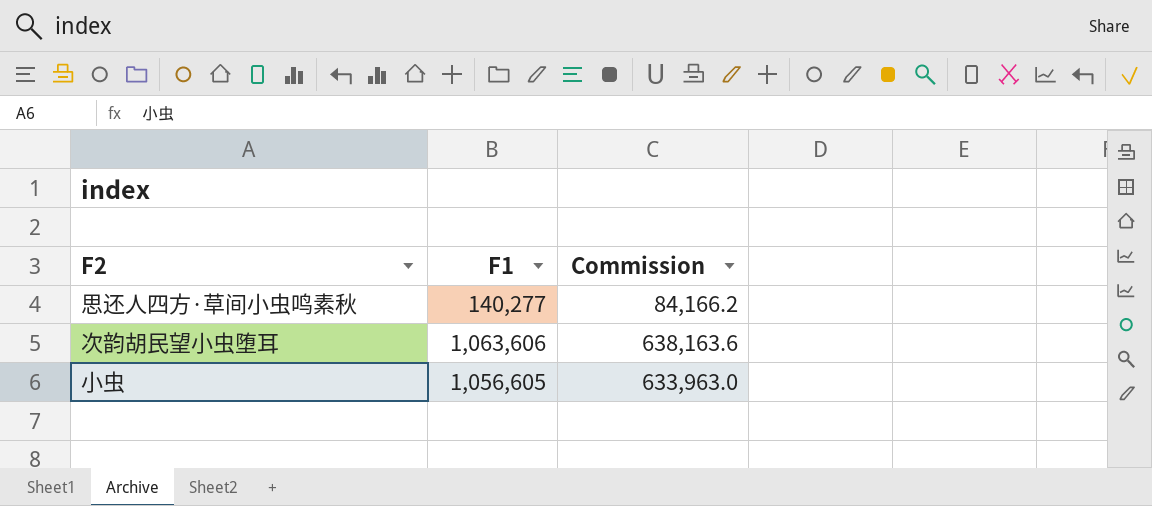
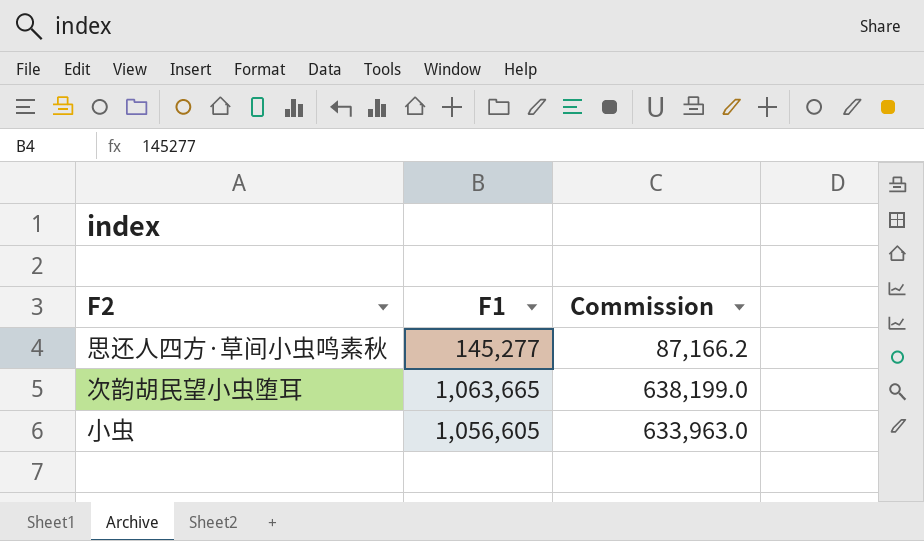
思还人四方·草间小虫鸣素秋 | F1: 140,277 -> 145,277
思还人四方·草间小虫鸣素秋 | Commission: 84,166.2 -> 87,166.2
次韵胡民望小虫堕耳 | F1: 1,063,606 -> 1,063,665
次韵胡民望小虫堕耳 | Commission: 638,163.6 -> 638,199.0

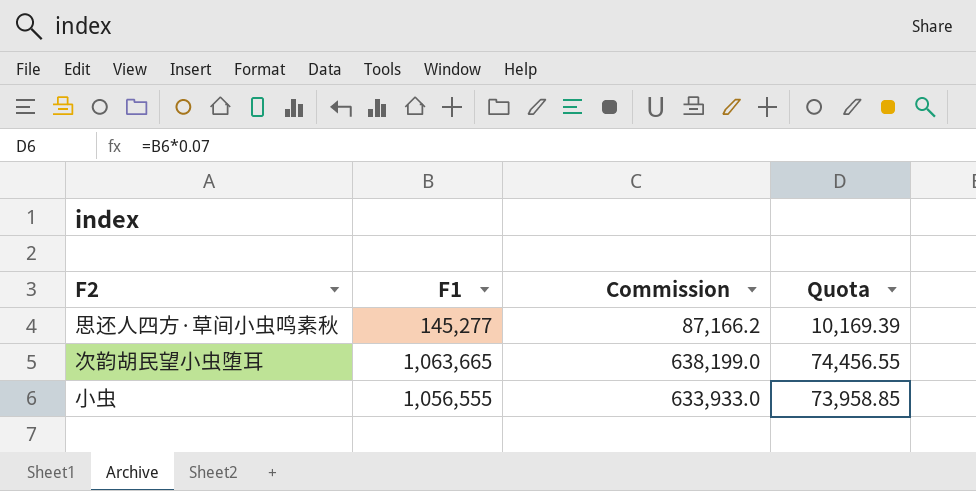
column Quota | formula: none -> [F1] * 0.07
小虫 | F1: 1,056,605 -> 1,056,555
小虫 | Commission: 633,963.0 -> 633,933.0

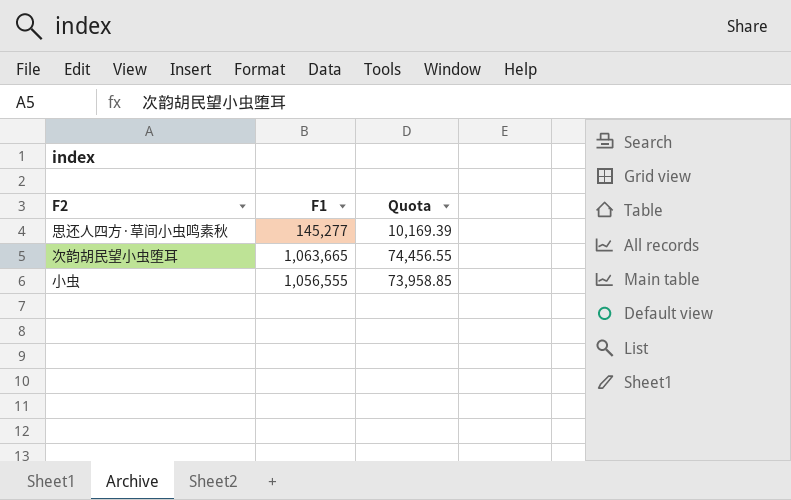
column Commission | formula: [F1] * 0.6 -> none

